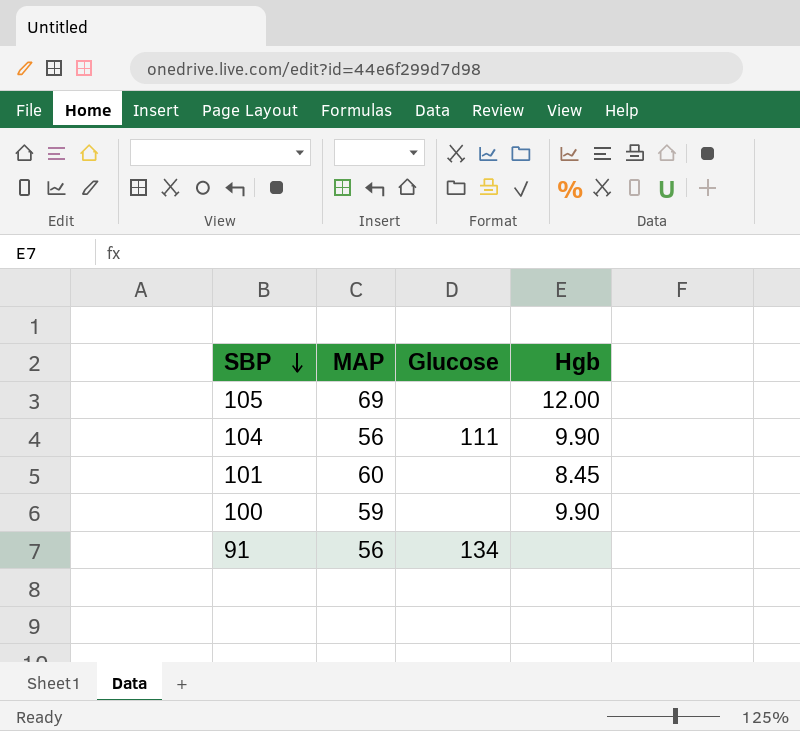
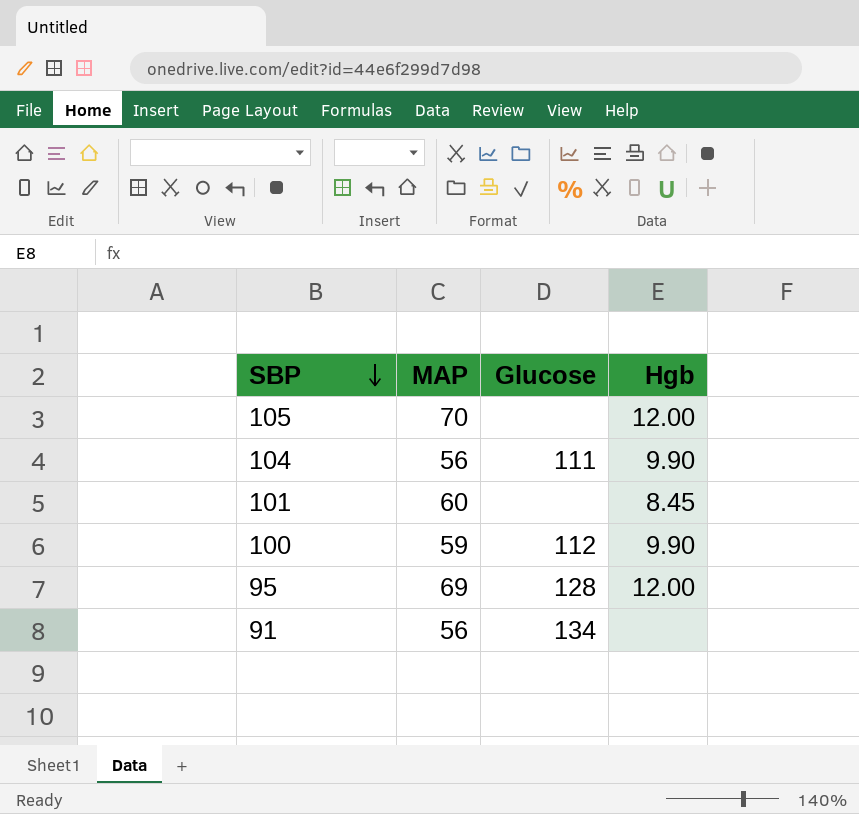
105 | MAP: 69 -> 70
100 | Glucose: none -> 112
row 95: none -> 69 | 128 | 12.00

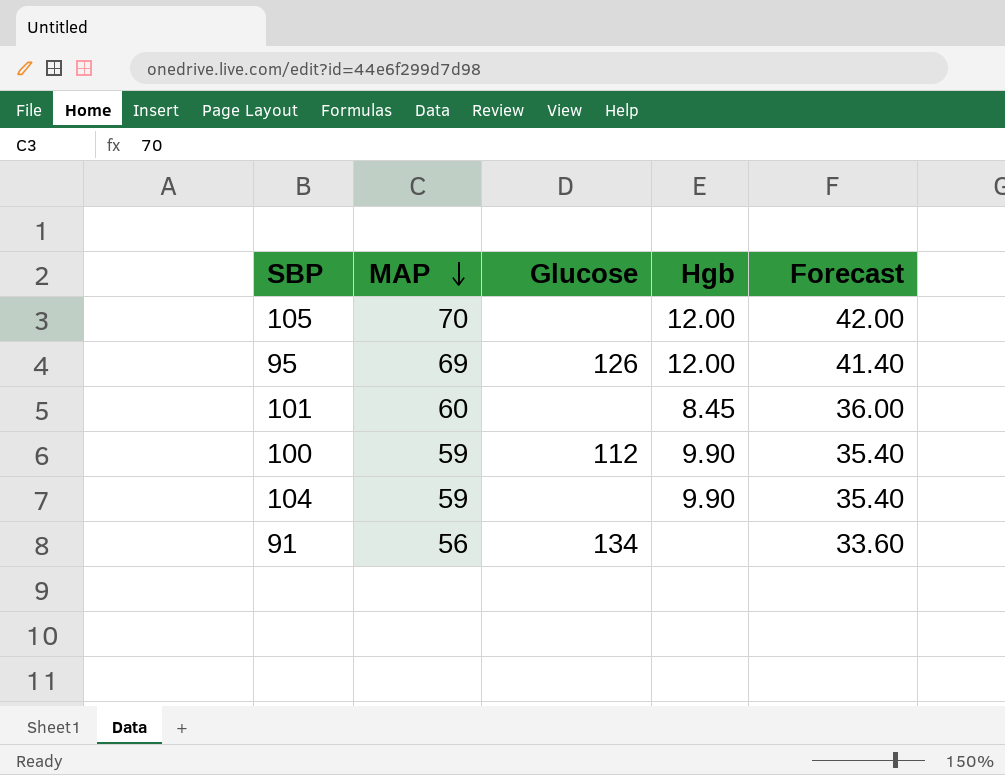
row order: SBP descending -> MAP descending
column Forecast | formula: none -> [MAP] * 0.6
95 | Glucose: 128 -> 126
104 | MAP: 56 -> 59
104 | Glucose: 111 -> none

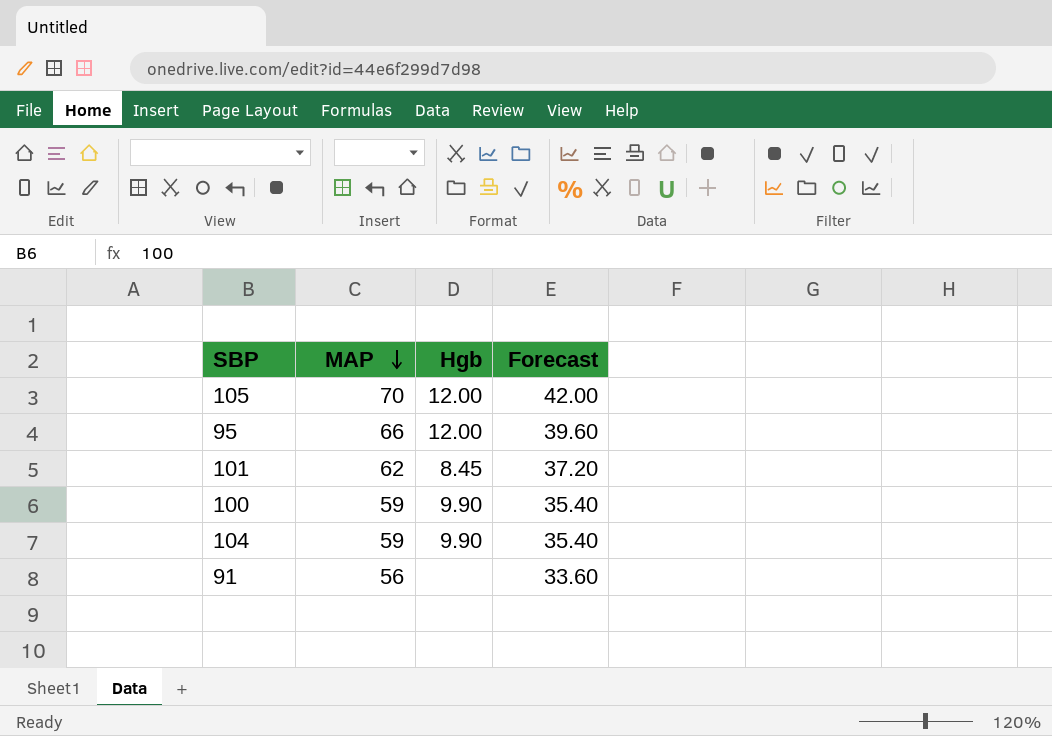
column Glucose | position: 3 -> none
95 | MAP: 69 -> 66
95 | Forecast: 41.40 -> 39.60
101 | MAP: 60 -> 62
101 | Forecast: 36.00 -> 37.20

